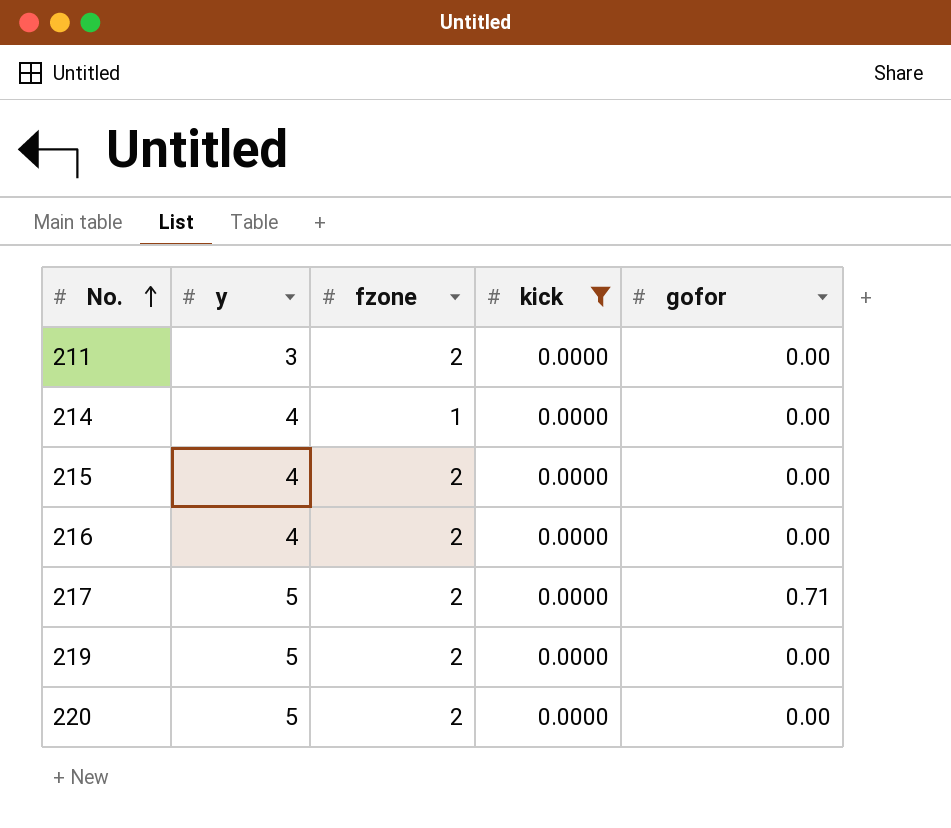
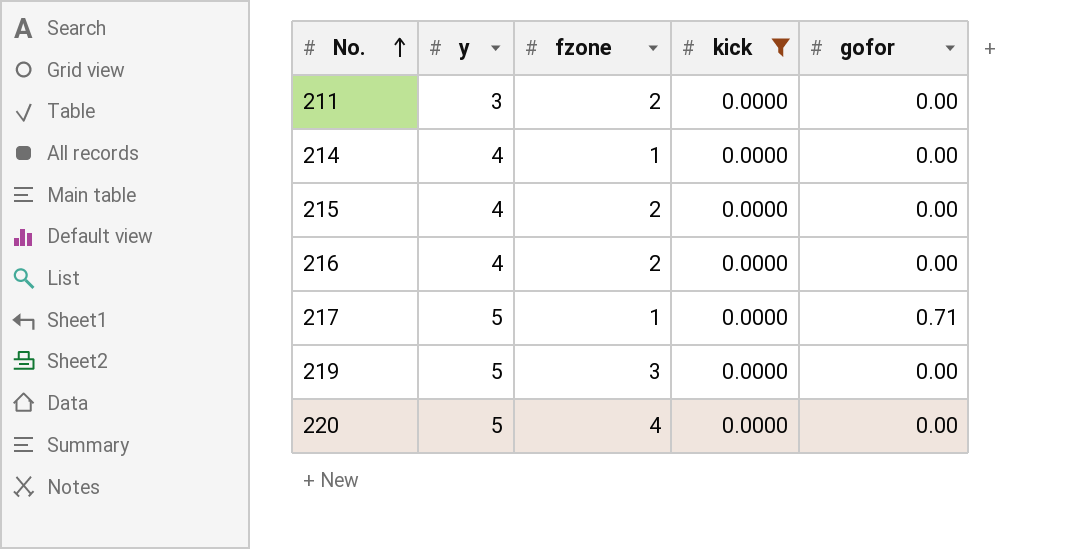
217 | fzone: 2 -> 1
219 | fzone: 2 -> 3
220 | fzone: 2 -> 4

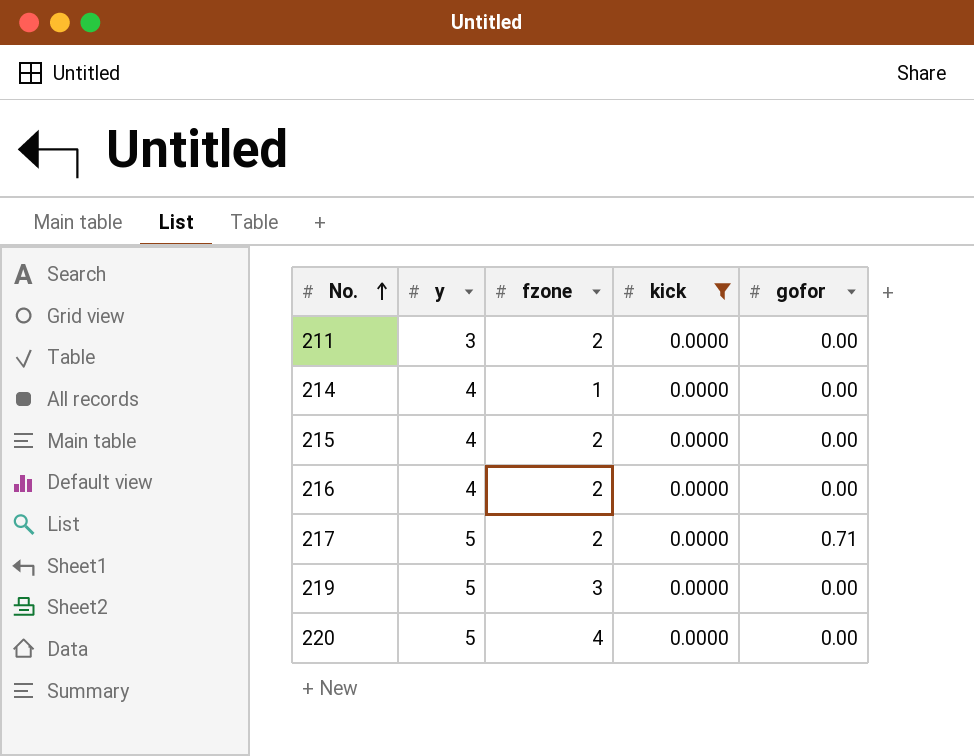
217 | fzone: 1 -> 2

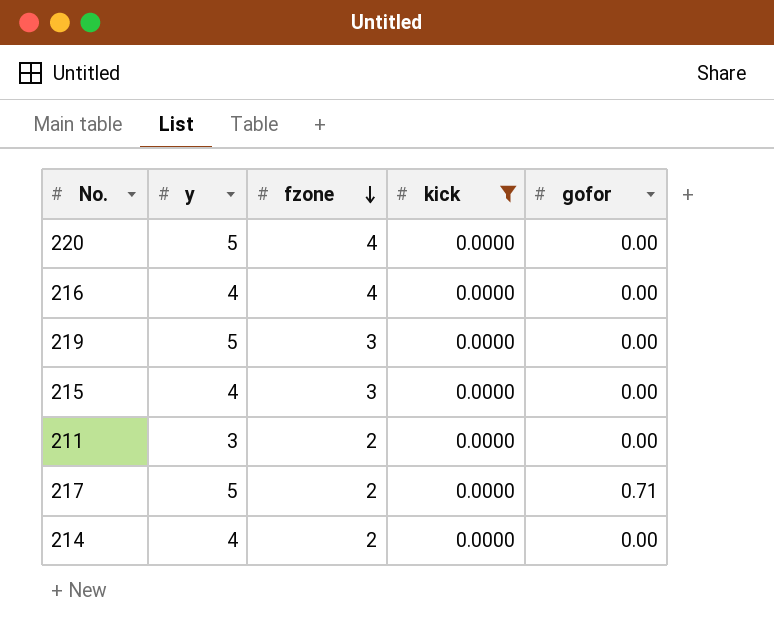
row order: No. ascending -> fzone descending
216 | fzone: 2 -> 4
215 | fzone: 2 -> 3
214 | fzone: 1 -> 2

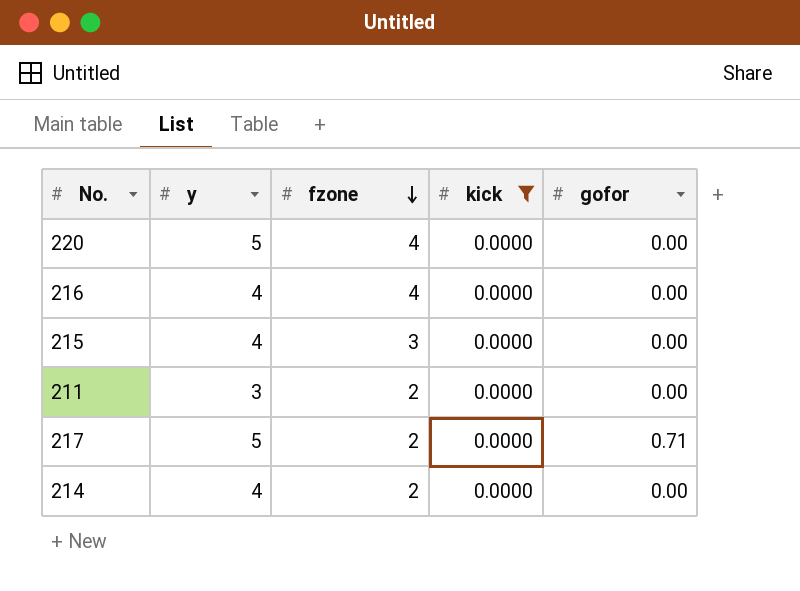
row 219: 5 | 3 | 0.0000 | 0.00 -> none

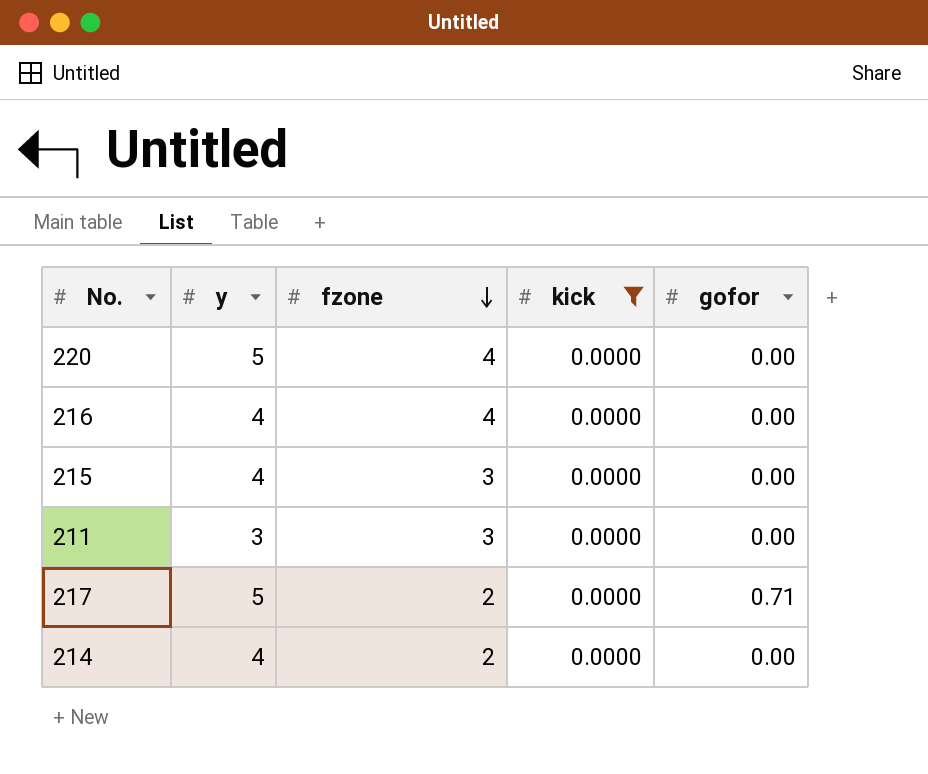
211 | fzone: 2 -> 3

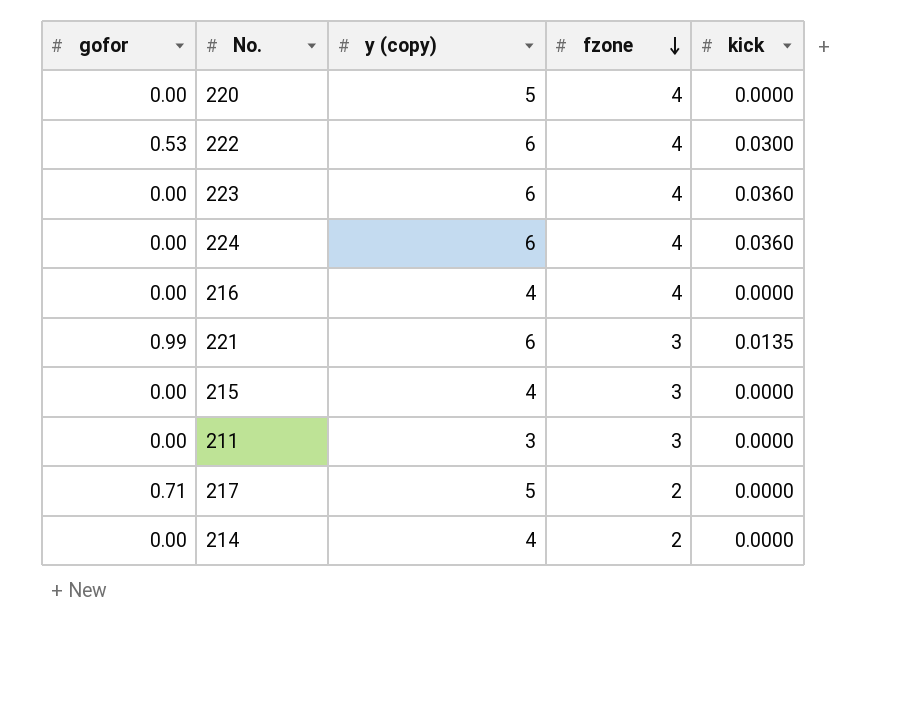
filter: kick = 0.0000 -> none
column gofor | position: 5 -> 1
column name: y -> y (copy)

